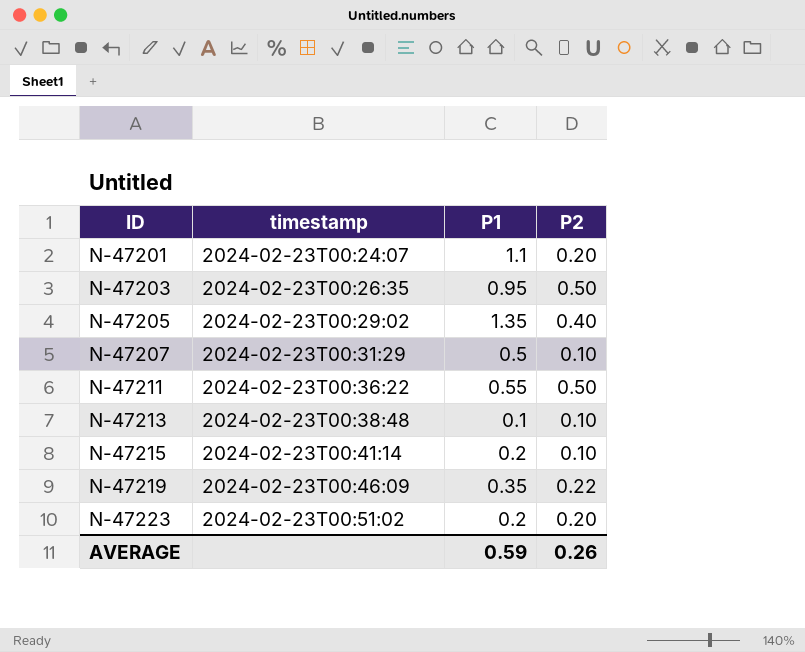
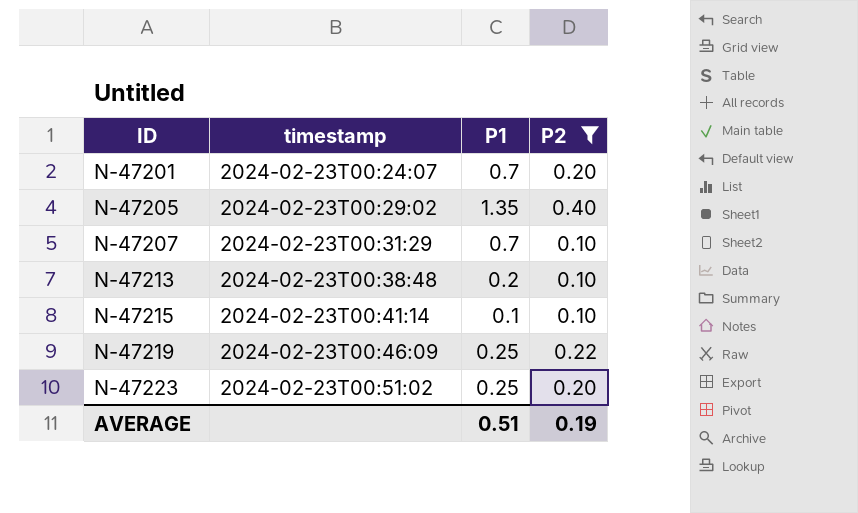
filter: none -> P2 != 0.50
N-47201 | P1: 1.1 -> 0.7
N-47207 | P1: 0.5 -> 0.7
N-47213 | P1: 0.1 -> 0.2
N-47215 | P1: 0.2 -> 0.1
N-47219 | P1: 0.35 -> 0.25
N-47223 | P1: 0.2 -> 0.25
AVERAGE | P1: 0.59 -> 0.51
AVERAGE | P2: 0.26 -> 0.19

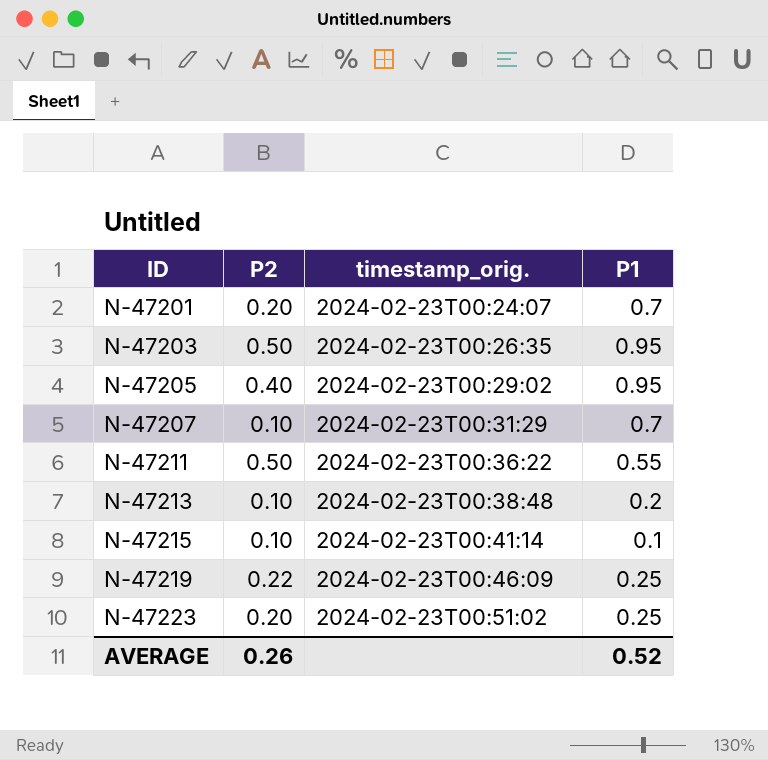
filter: P2 != 0.50 -> none
column P2 | position: 4 -> 2
column name: timestamp -> timestamp_orig.
N-47205 | P1: 1.35 -> 0.95
AVERAGE | P2: 0.19 -> 0.26
AVERAGE | P1: 0.51 -> 0.52

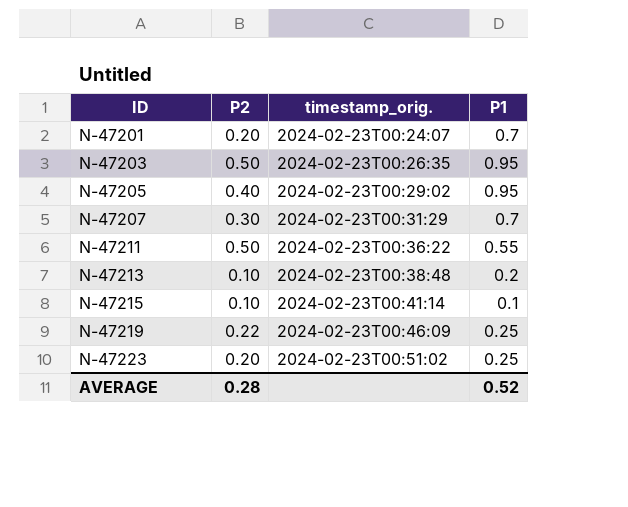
N-47207 | P2: 0.10 -> 0.30
AVERAGE | P2: 0.26 -> 0.28

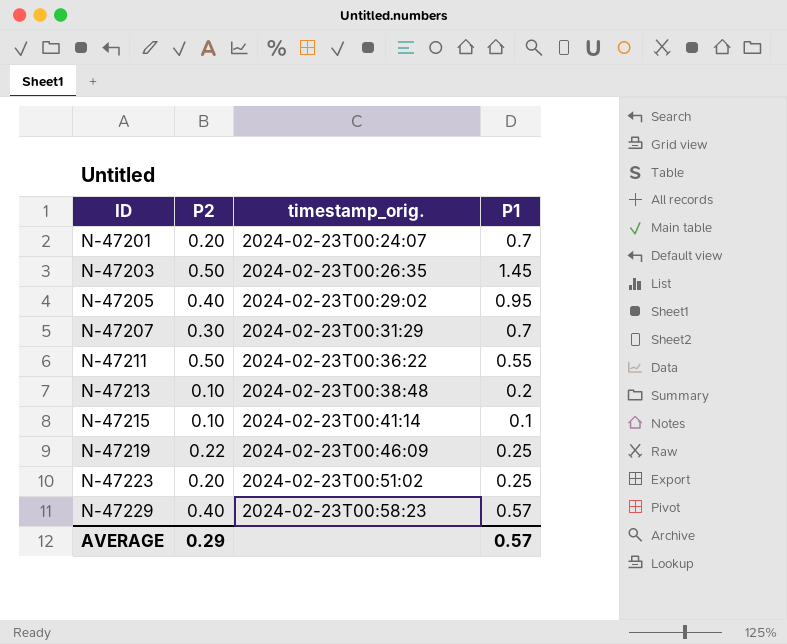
N-47203 | P1: 0.95 -> 1.45
row N-47229: none -> 0.40 | 2024-02-23T00:58:23 | 0.57
AVERAGE | P2: 0.28 -> 0.29
AVERAGE | P1: 0.52 -> 0.57

